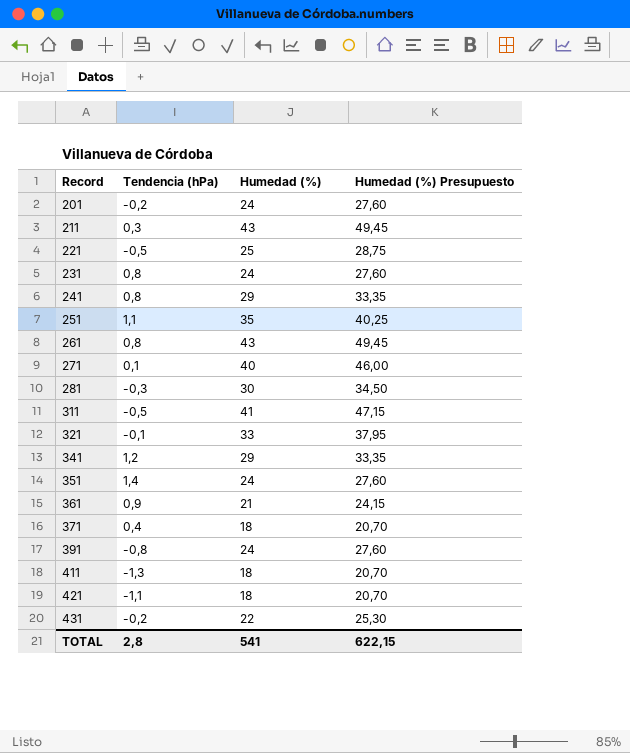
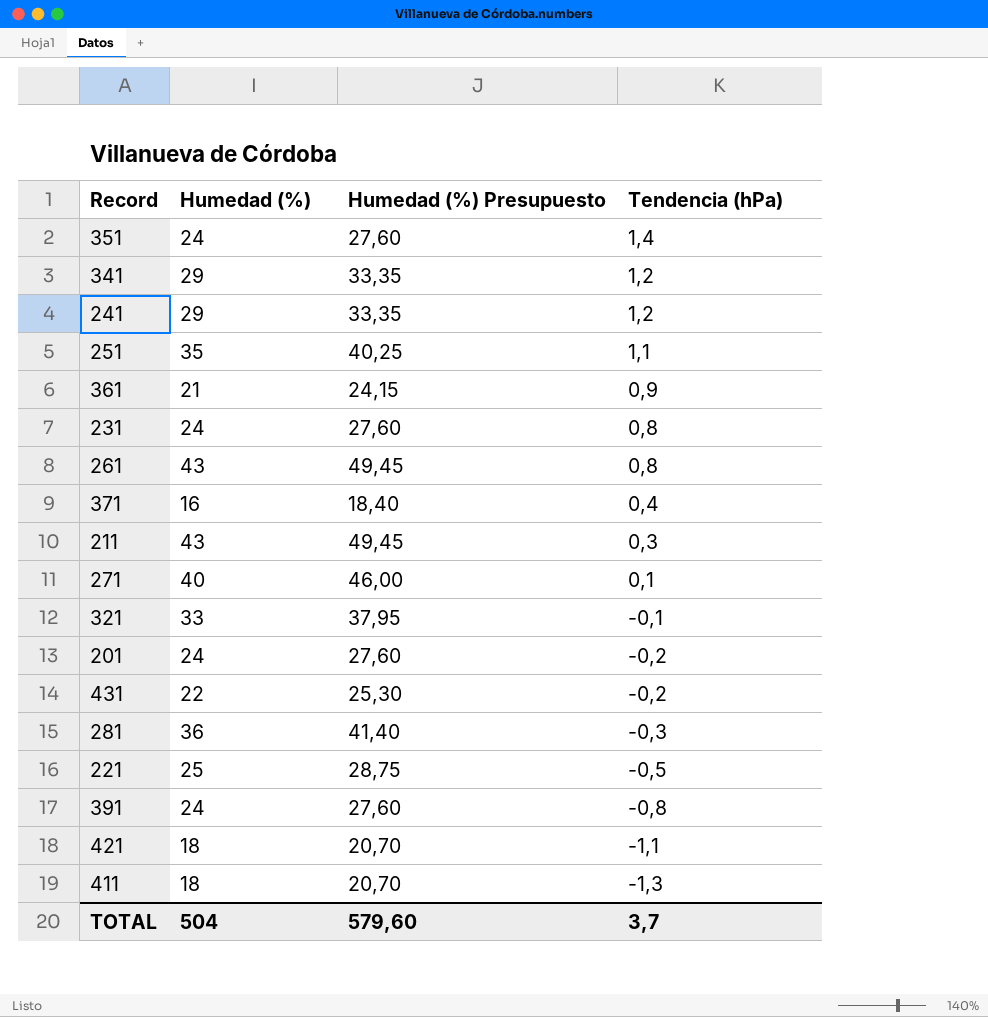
row order: Record ascending -> Tendencia (hPa) descending
column Tendencia (hPa) | position: 2 -> 4
row 311: -0,5 | 41 | 47,15 -> none
241 | Tendencia (hPa): 0,8 -> 1,2
371 | Humedad (%): 18 -> 16
371 | Humedad (%) Presupuesto: 20,70 -> 18,40
281 | Humedad (%): 30 -> 36
281 | Humedad (%) Presupuesto: 34,50 -> 41,40
TOTAL | Humedad (%): 541 -> 504
TOTAL | Humedad (%) Presupuesto: 622,15 -> 579,60
TOTAL | Tendencia (hPa): 2,8 -> 3,7

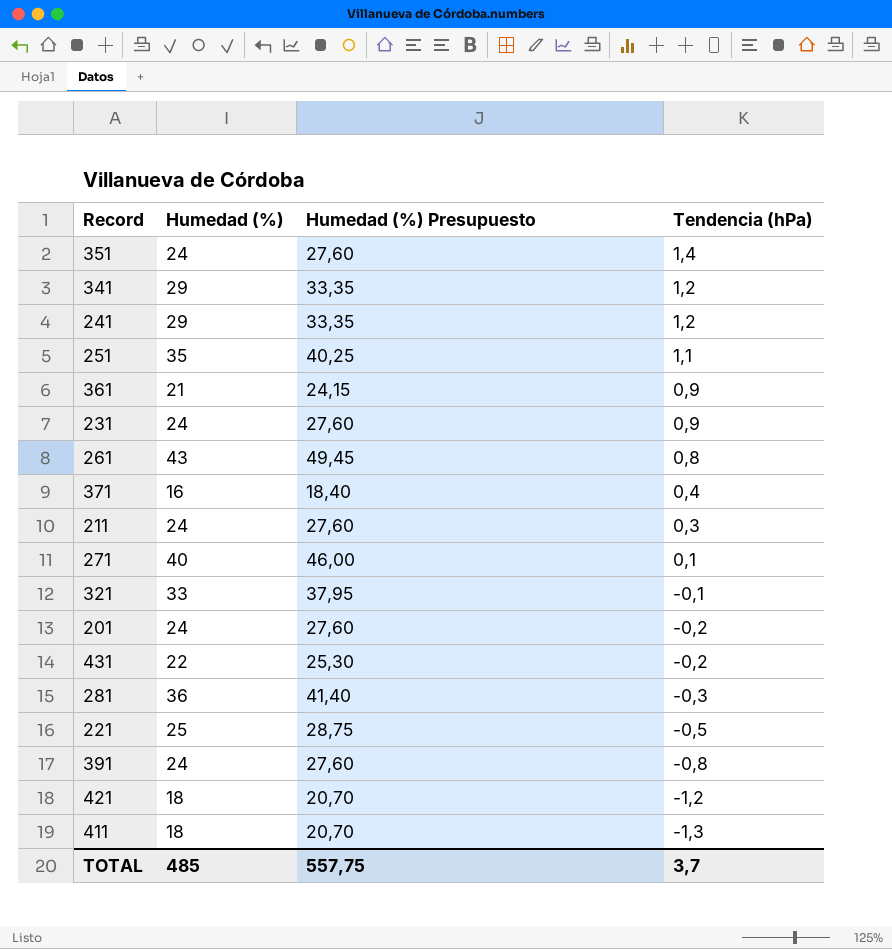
231 | Tendencia (hPa): 0,8 -> 0,9
211 | Humedad (%): 43 -> 24
211 | Humedad (%) Presupuesto: 49,45 -> 27,60
421 | Tendencia (hPa): -1,1 -> -1,2
TOTAL | Humedad (%): 504 -> 485
TOTAL | Humedad (%) Presupuesto: 579,60 -> 557,75

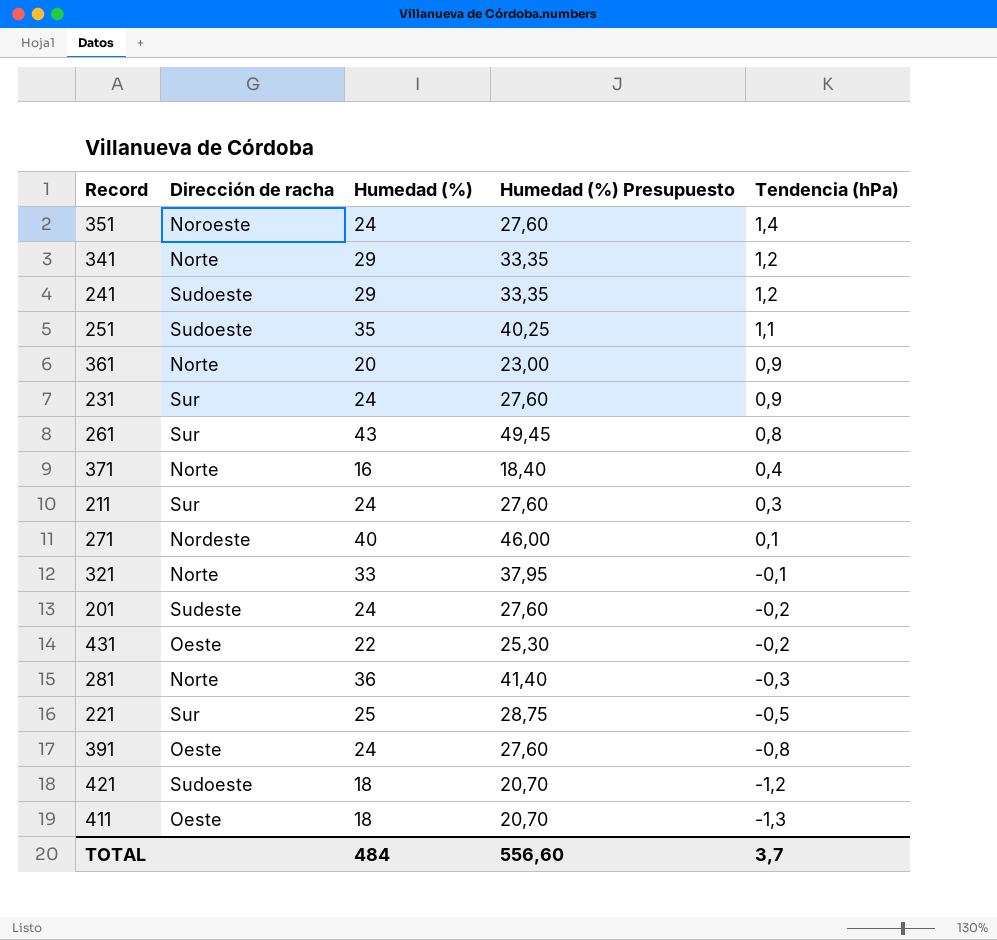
column Dirección de racha | position: none -> 2
361 | Humedad (%): 21 -> 20
361 | Humedad (%) Presupuesto: 24,15 -> 23,00
TOTAL | Humedad (%): 485 -> 484
TOTAL | Humedad (%) Presupuesto: 557,75 -> 556,60

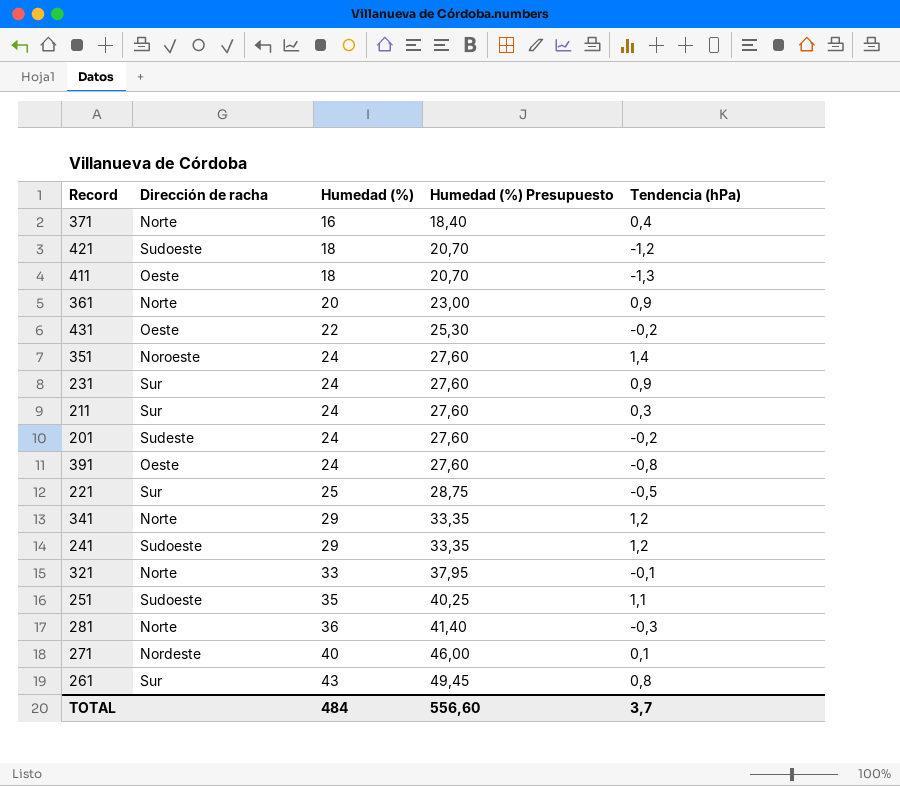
row order: Tendencia (hPa) descending -> Humedad (%) ascending

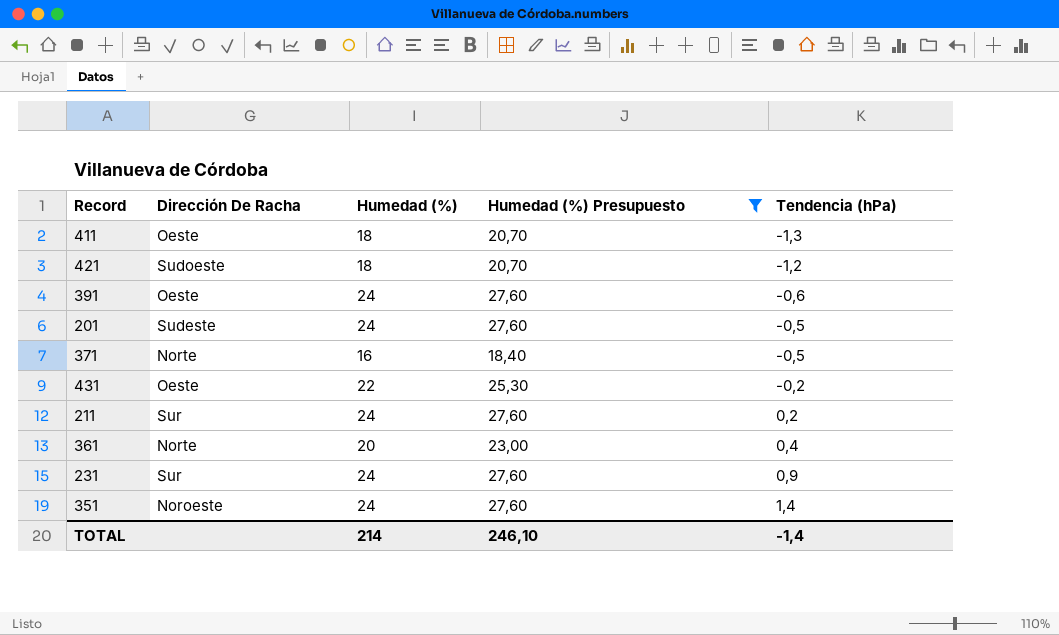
filter: none -> Humedad (%) Presupuesto <= 27,60
row order: Humedad (%) ascending -> Tendencia (hPa) ascending
column name: Dirección de racha -> Dirección De Racha
391 | Tendencia (hPa): -0,8 -> -0,6
201 | Tendencia (hPa): -0,2 -> -0,5
371 | Tendencia (hPa): 0,4 -> -0,5
211 | Tendencia (hPa): 0,3 -> 0,2
361 | Tendencia (hPa): 0,9 -> 0,4
TOTAL | Humedad (%): 484 -> 214
TOTAL | Humedad (%) Presupuesto: 556,60 -> 246,10
TOTAL | Tendencia (hPa): 3,7 -> -1,4

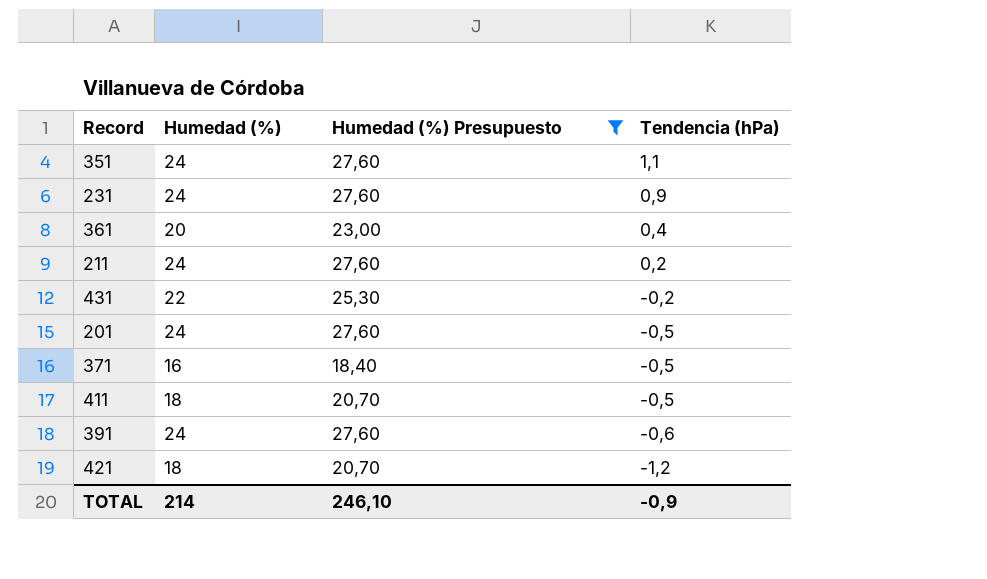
row order: Tendencia (hPa) ascending -> Tendencia (hPa) descending
column Dirección De Racha | position: 2 -> none
351 | Tendencia (hPa): 1,4 -> 1,1
411 | Tendencia (hPa): -1,3 -> -0,5
TOTAL | Tendencia (hPa): -1,4 -> -0,9

